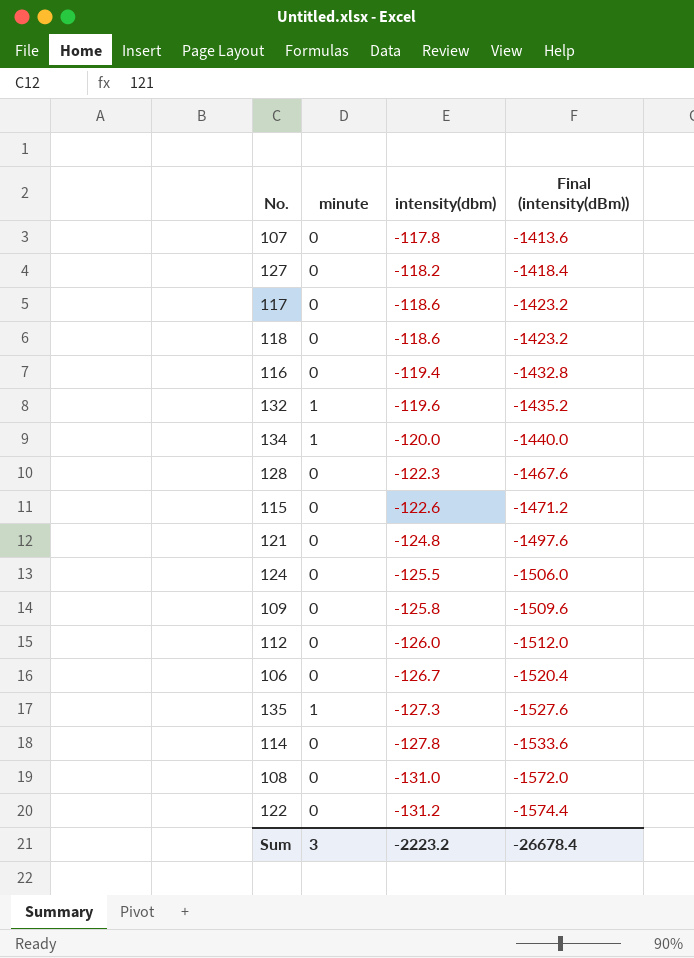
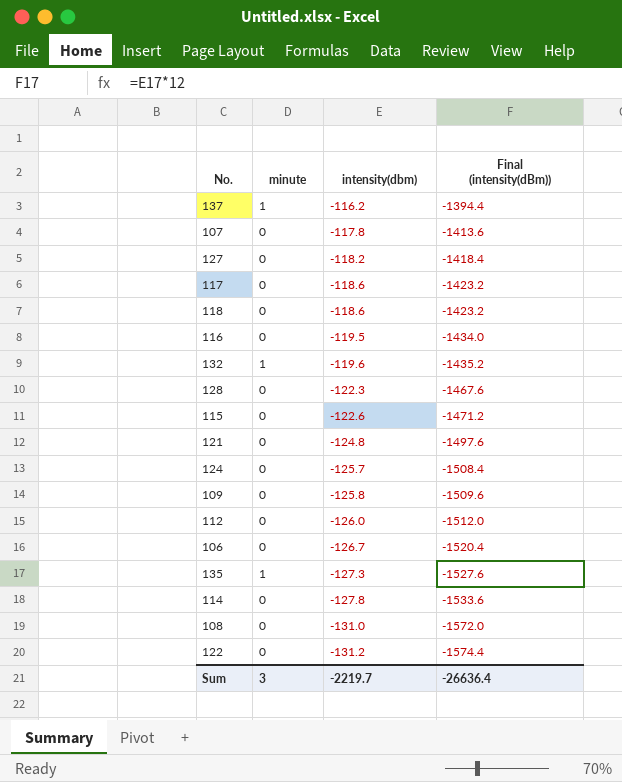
row 134: 1 | -120.0 | -1440.0 -> none
row 137: none -> 1 | -116.2 | -1394.4
116 | intensity(dbm): -119.4 -> -119.5
116 | Final (intensity(dBm)): -1432.8 -> -1434.0
124 | intensity(dbm): -125.5 -> -125.7
124 | Final (intensity(dBm)): -1506.0 -> -1508.4
Sum | intensity(dbm): -2223.2 -> -2219.7
Sum | Final (intensity(dBm)): -26678.4 -> -26636.4

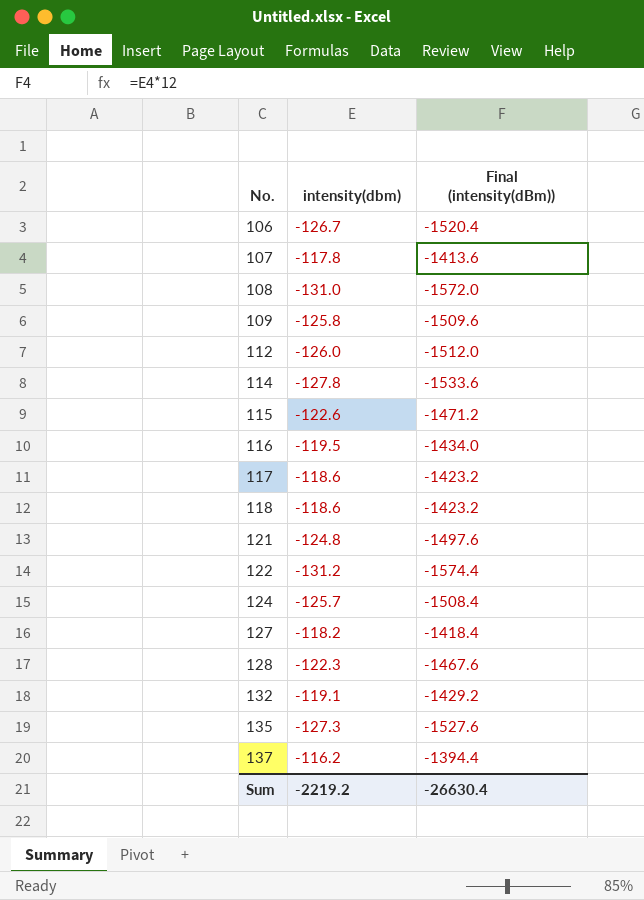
row order: intensity(dbm) descending -> No. ascending
column minute | position: 2 -> none
132 | intensity(dbm): -119.6 -> -119.1
132 | Final (intensity(dBm)): -1435.2 -> -1429.2
Sum | intensity(dbm): -2219.7 -> -2219.2
Sum | Final (intensity(dBm)): -26636.4 -> -26630.4

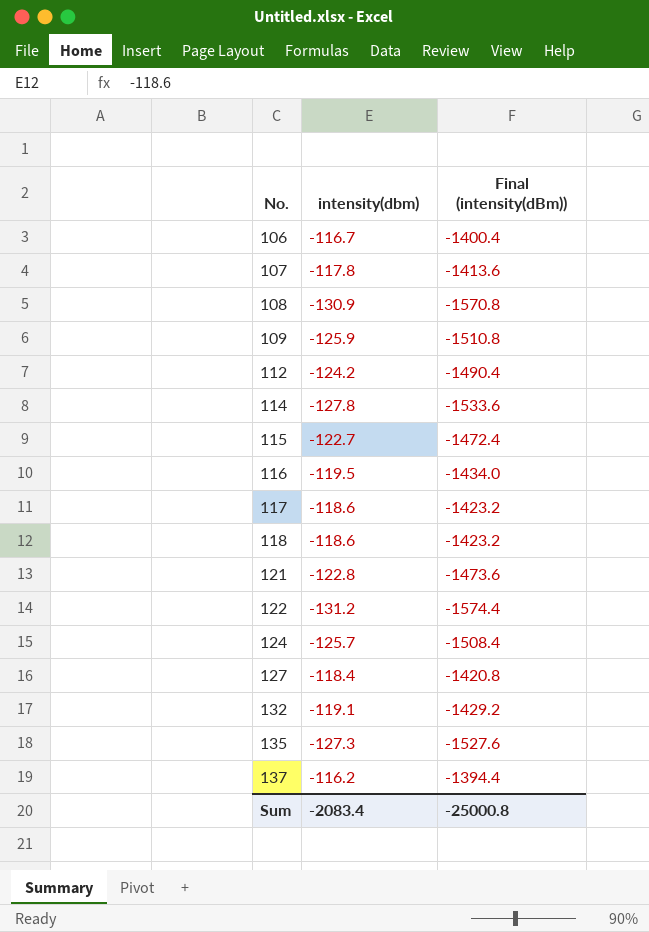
row 128: -122.3 | -1467.6 -> none
106 | intensity(dbm): -126.7 -> -116.7
106 | Final (intensity(dBm)): -1520.4 -> -1400.4
108 | intensity(dbm): -131.0 -> -130.9
108 | Final (intensity(dBm)): -1572.0 -> -1570.8
109 | intensity(dbm): -125.8 -> -125.9
109 | Final (intensity(dBm)): -1509.6 -> -1510.8
112 | intensity(dbm): -126.0 -> -124.2
112 | Final (intensity(dBm)): -1512.0 -> -1490.4
115 | intensity(dbm): -122.6 -> -122.7
115 | Final (intensity(dBm)): -1471.2 -> -1472.4
121 | intensity(dbm): -124.8 -> -122.8
121 | Final (intensity(dBm)): -1497.6 -> -1473.6
127 | intensity(dbm): -118.2 -> -118.4
127 | Final (intensity(dBm)): -1418.4 -> -1420.8
Sum | intensity(dbm): -2219.2 -> -2083.4
Sum | Final (intensity(dBm)): -26630.4 -> -25000.8

